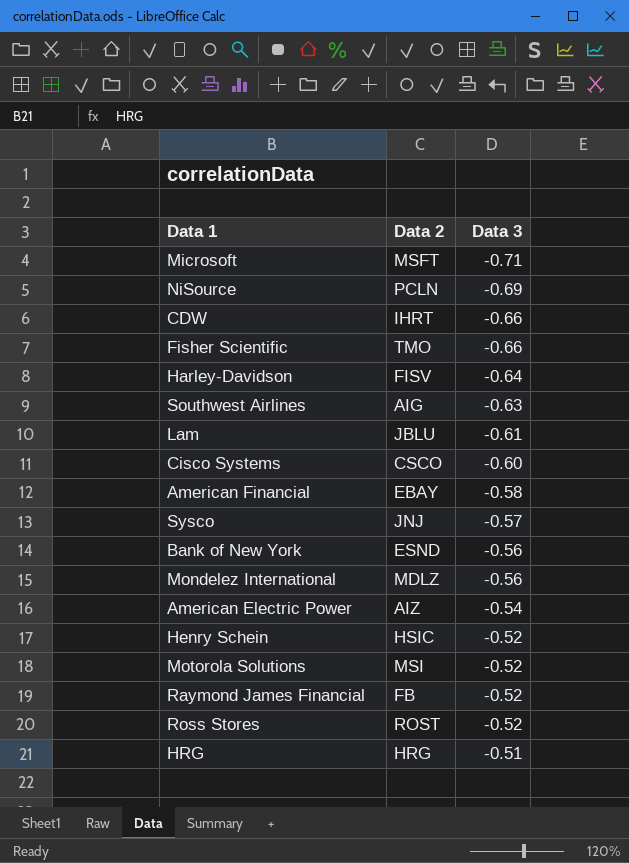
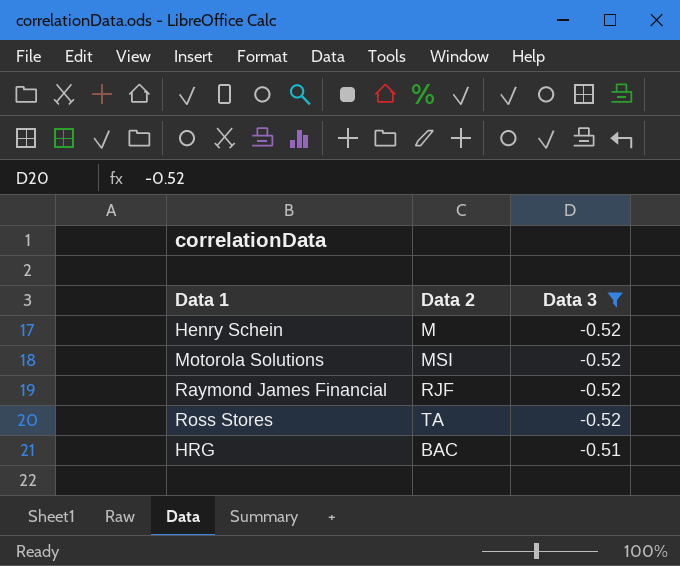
filter: none -> Data 3 >= -0.52
Henry Schein | Data 2: HSIC -> M
Raymond James Financial | Data 2: FB -> RJF
Ross Stores | Data 2: ROST -> TA
HRG | Data 2: HRG -> BAC

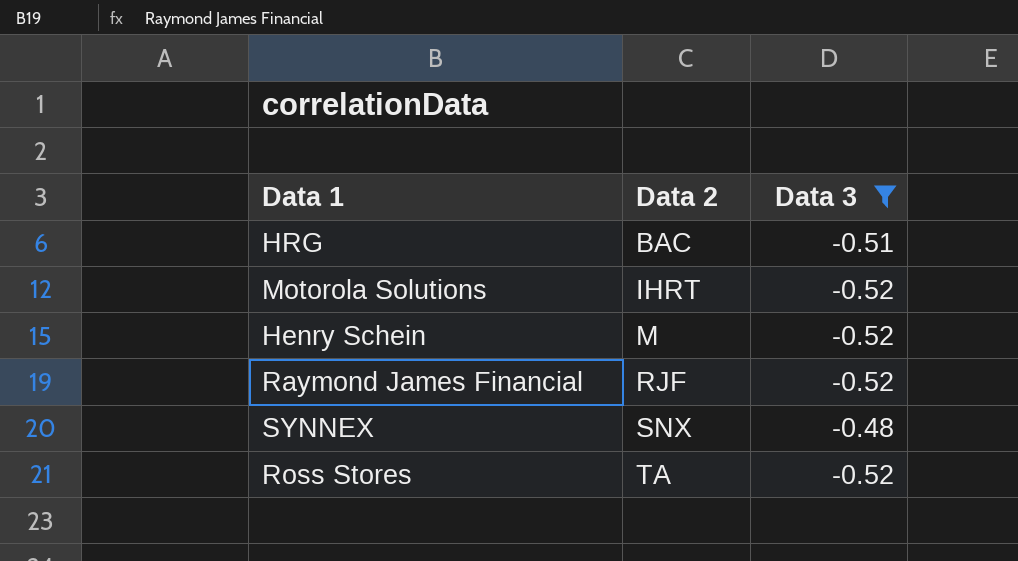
row order: Data 3 ascending -> Data 2 ascending
Motorola Solutions | Data 2: MSI -> IHRT
row SYNNEX: none -> SNX | -0.48

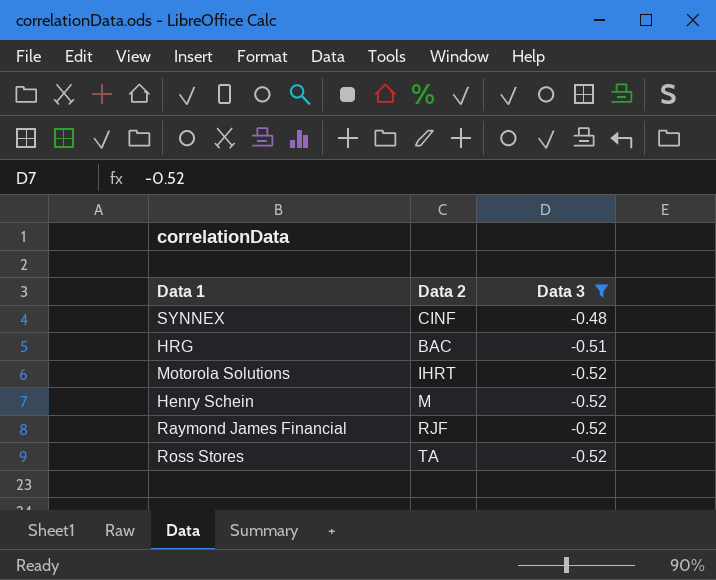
row order: Data 2 ascending -> Data 3 descending
SYNNEX | Data 2: SNX -> CINF

